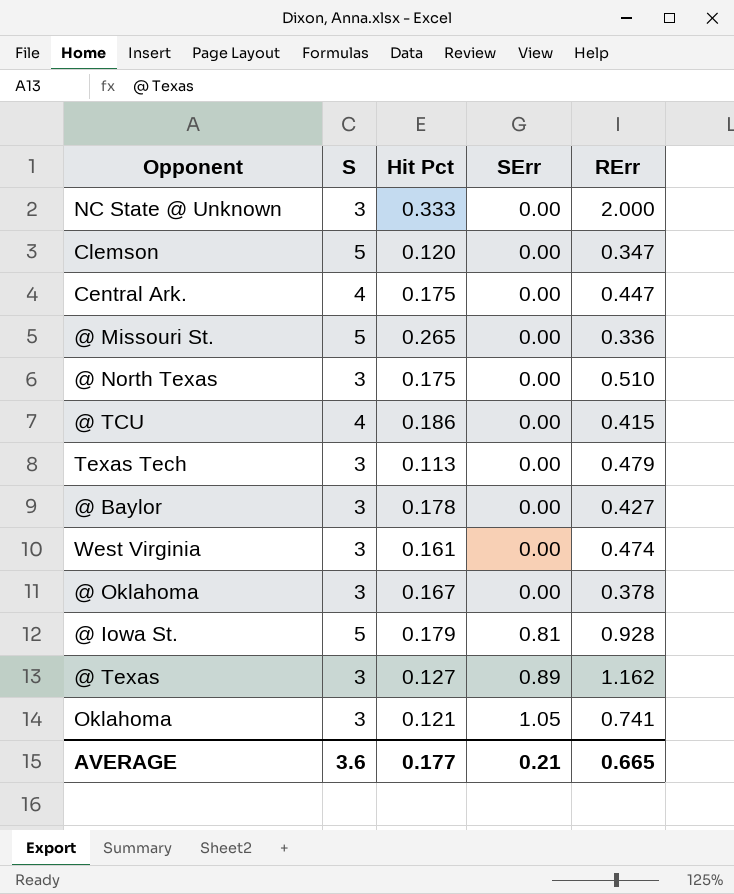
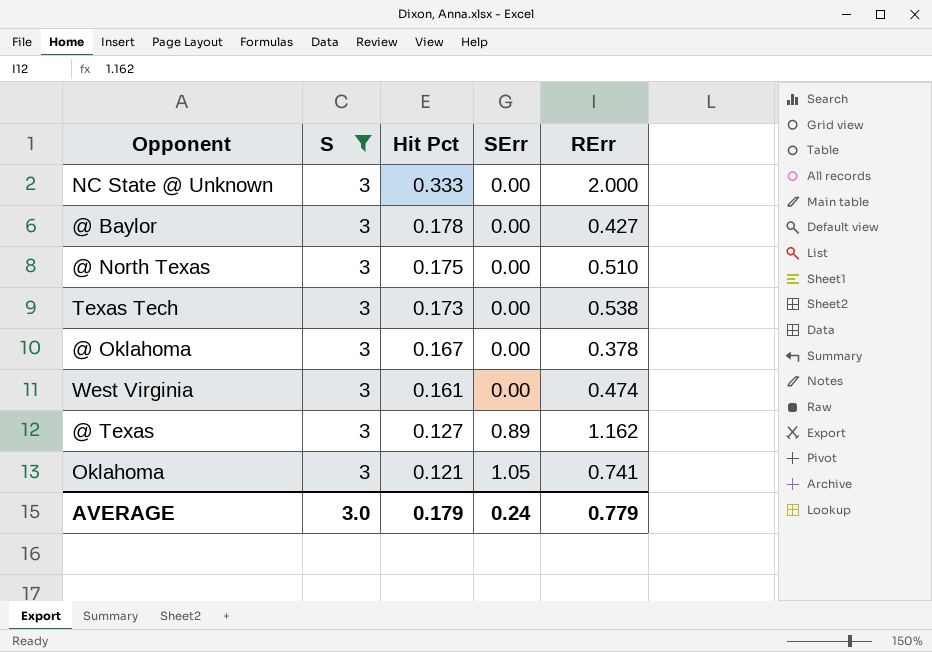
filter: none -> S = 3
row order: SErr ascending -> Hit Pct descending
Texas Tech | Hit Pct: 0.113 -> 0.173
Texas Tech | RErr: 0.479 -> 0.538
AVERAGE | S: 3.6 -> 3.0
AVERAGE | Hit Pct: 0.177 -> 0.179
AVERAGE | SErr: 0.21 -> 0.24
AVERAGE | RErr: 0.665 -> 0.779

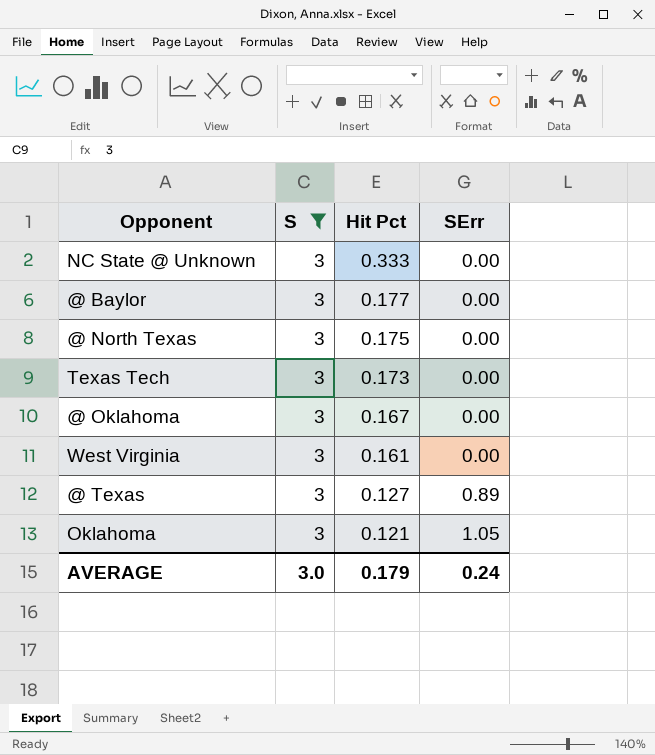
column RErr | position: 5 -> none
@ Baylor | Hit Pct: 0.178 -> 0.177

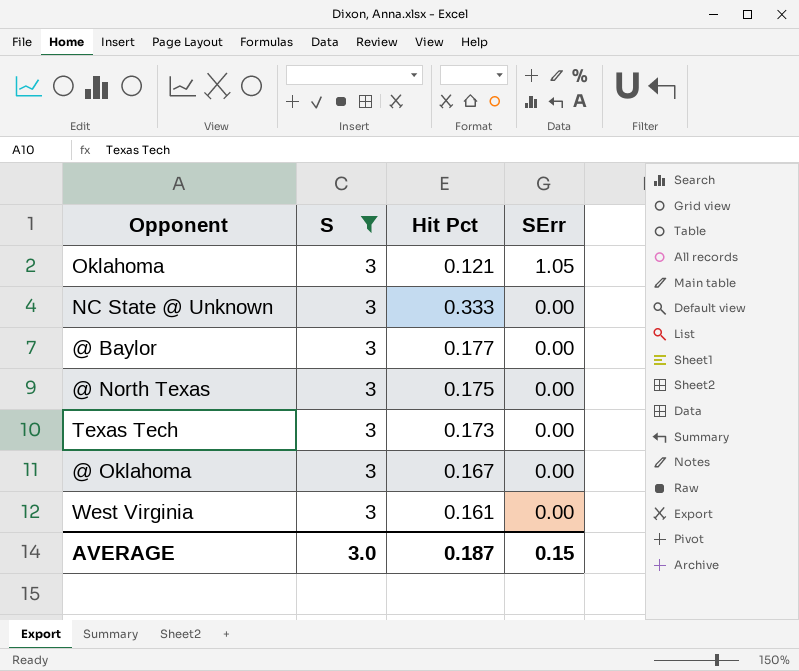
row order: Hit Pct descending -> SErr descending
row @ Texas: 3 | 0.127 | 0.89 -> none
AVERAGE | Hit Pct: 0.179 -> 0.187
AVERAGE | SErr: 0.24 -> 0.15

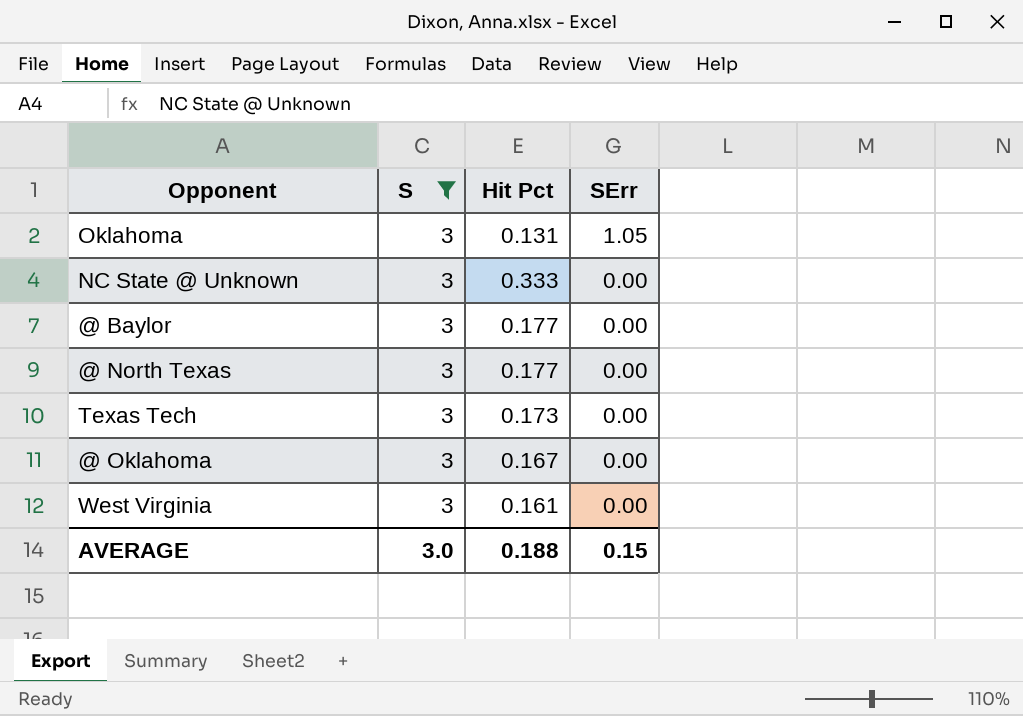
Oklahoma | Hit Pct: 0.121 -> 0.131
@ North Texas | Hit Pct: 0.175 -> 0.177
AVERAGE | Hit Pct: 0.187 -> 0.188

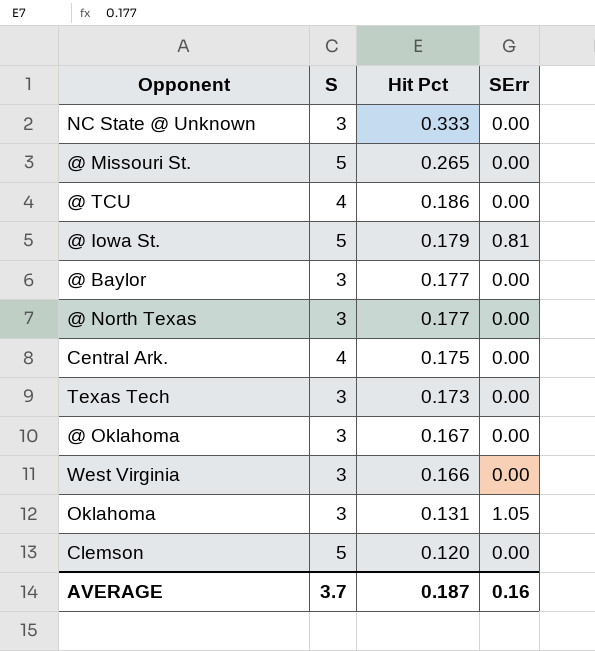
filter: S = 3 -> none
row order: SErr descending -> Hit Pct descending
West Virginia | Hit Pct: 0.161 -> 0.166
AVERAGE | S: 3.0 -> 3.7
AVERAGE | Hit Pct: 0.188 -> 0.187
AVERAGE | SErr: 0.15 -> 0.16

